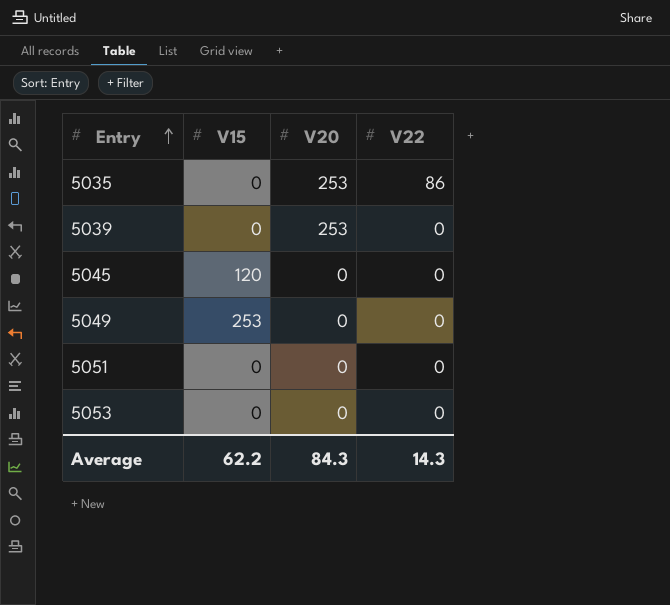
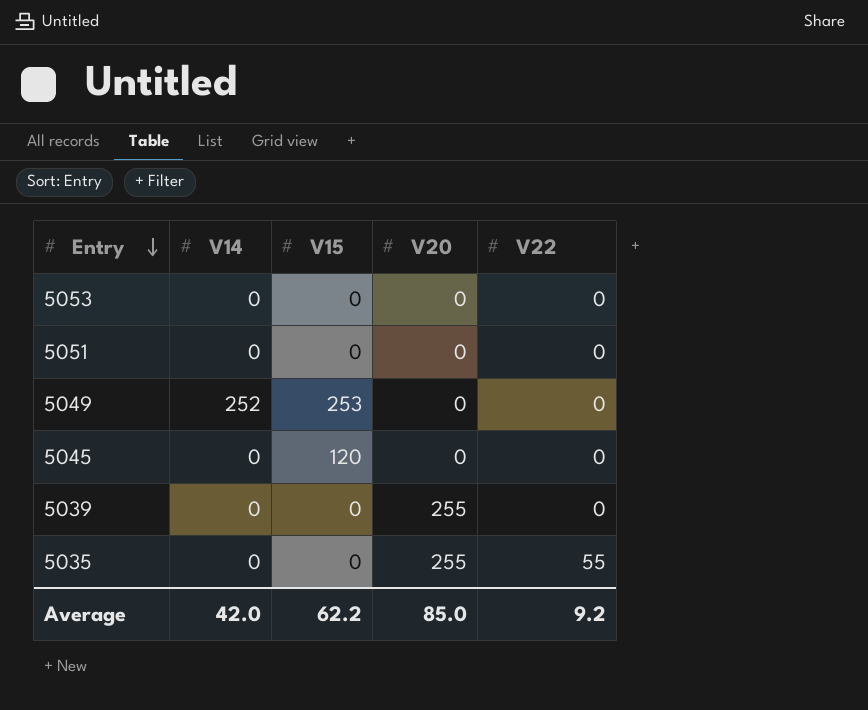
row order: Entry ascending -> Entry descending
column V14 | position: none -> 2
5039 | V20: 253 -> 255
5035 | V20: 253 -> 255
5035 | V22: 86 -> 55
Average | V20: 84.3 -> 85.0
Average | V22: 14.3 -> 9.2

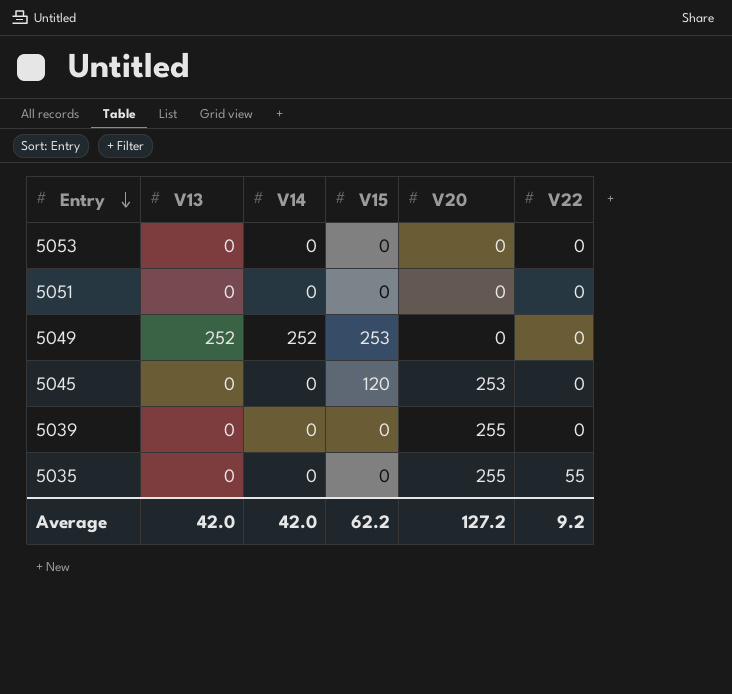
column V13 | position: none -> 2
5045 | V20: 0 -> 253
Average | V20: 85.0 -> 127.2

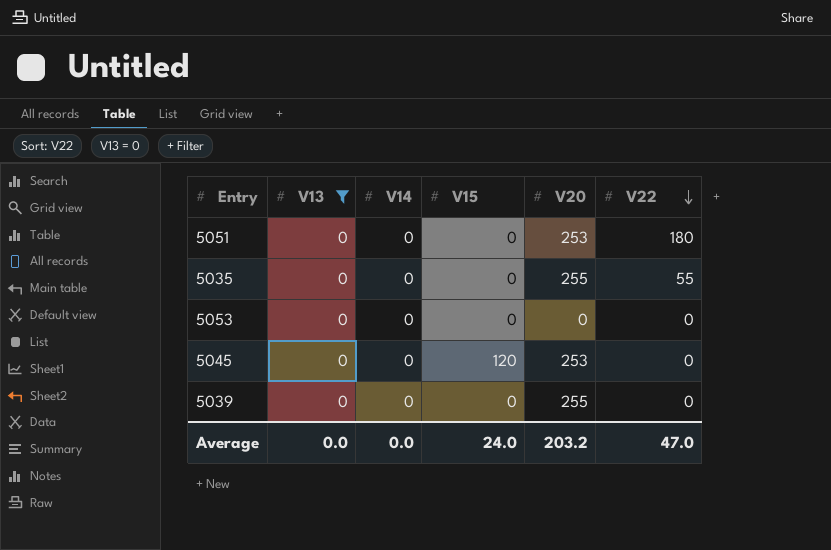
filter: none -> V13 = 0
row order: Entry descending -> V22 descending
5051 | V20: 0 -> 253
5051 | V22: 0 -> 180
Average | V13: 42.0 -> 0.0
Average | V14: 42.0 -> 0.0
Average | V15: 62.2 -> 24.0
Average | V20: 127.2 -> 203.2
Average | V22: 9.2 -> 47.0

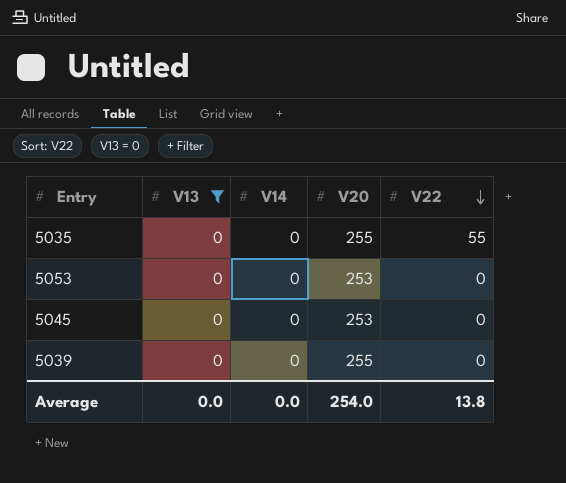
column V15 | position: 4 -> none
row 5051: 0 | 0 | 0 | 253 | 180 -> none
5053 | V20: 0 -> 253
Average | V20: 203.2 -> 254.0
Average | V22: 47.0 -> 13.8

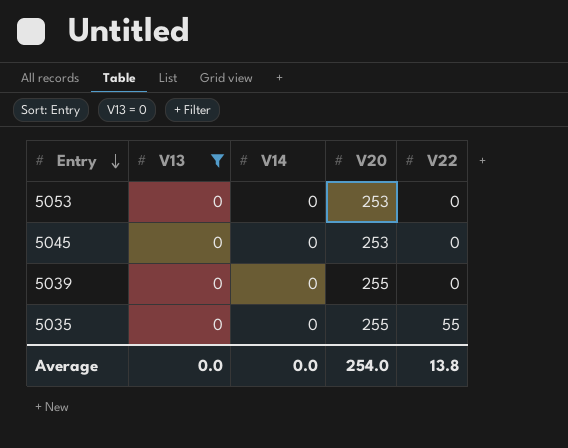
row order: V22 descending -> Entry descending

